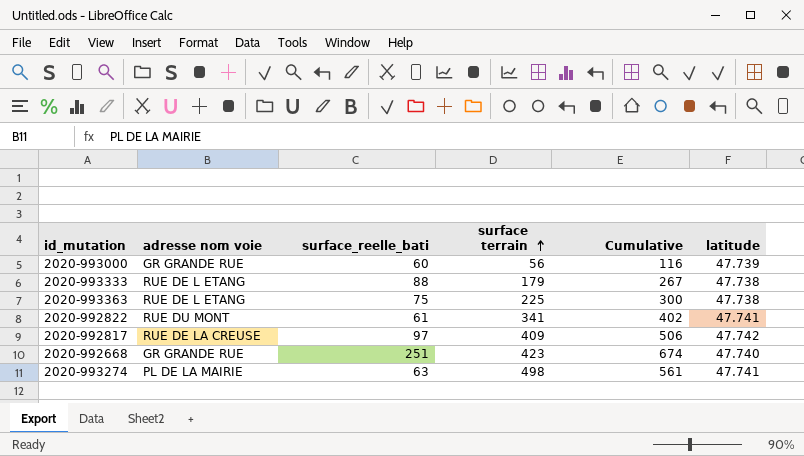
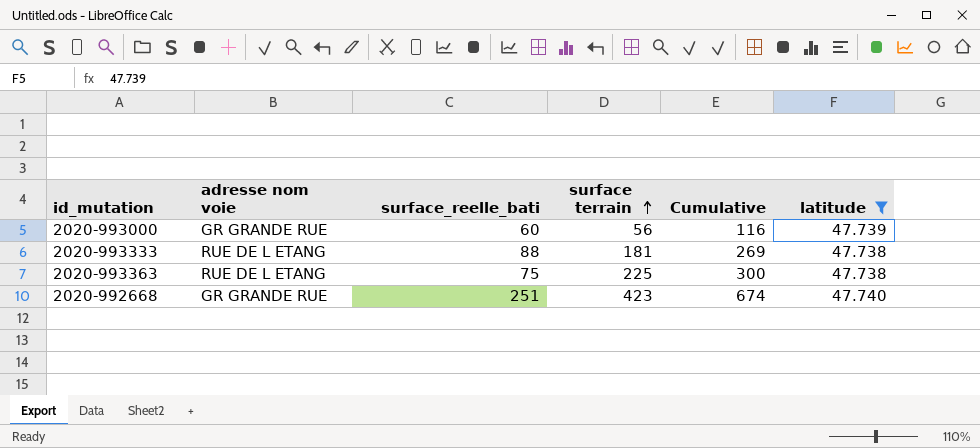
filter: none -> latitude <= 47.740
2020-993333 | surface terrain: 179 -> 181
2020-993333 | Cumulative: 267 -> 269

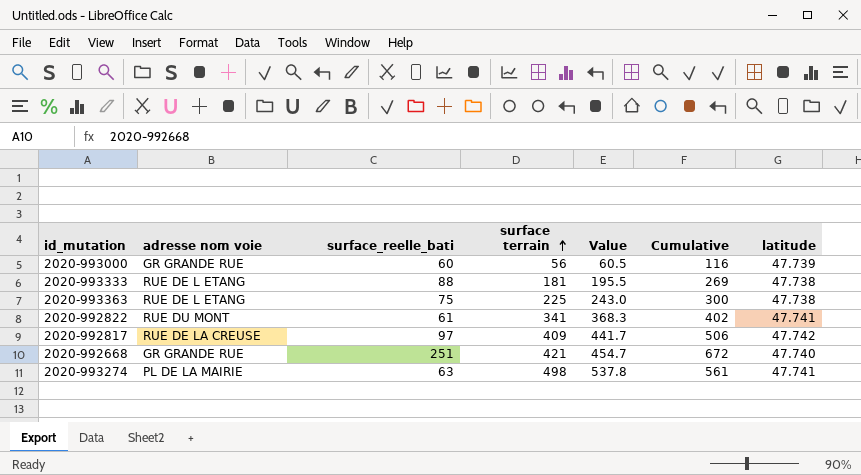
filter: latitude <= 47.740 -> none
column Value | formula: none -> [surface terrain] * 1.08
2020-992668 | surface terrain: 423 -> 421
2020-992668 | Cumulative: 674 -> 672

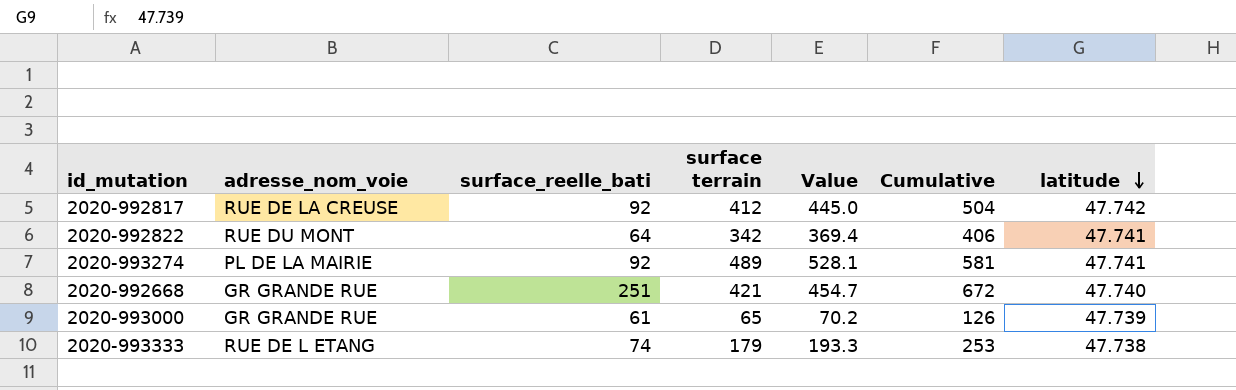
row order: surface terrain ascending -> latitude descending
column name: adresse nom voie -> adresse_nom_voie
row 2020-993363: RUE DE L ETANG | 75 | 225 | 243.0 | 300 | 47.738 -> none
2020-992817 | surface_reelle_bati: 97 -> 92
2020-992817 | surface terrain: 409 -> 412
2020-992817 | Value: 441.7 -> 445.0
2020-992817 | Cumulative: 506 -> 504
2020-992822 | surface_reelle_bati: 61 -> 64
2020-992822 | surface terrain: 341 -> 342
2020-992822 | Value: 368.3 -> 369.4
2020-992822 | Cumulative: 402 -> 406
2020-993274 | surface_reelle_bati: 63 -> 92
2020-993274 | surface terrain: 498 -> 489
2020-993274 | Value: 537.8 -> 528.1
2020-993274 | Cumulative: 561 -> 581
2020-993000 | surface_reelle_bati: 60 -> 61
2020-993000 | surface terrain: 56 -> 65
2020-993000 | Value: 60.5 -> 70.2
2020-993000 | Cumulative: 116 -> 126
2020-993333 | surface_reelle_bati: 88 -> 74
2020-993333 | surface terrain: 181 -> 179
2020-993333 | Value: 195.5 -> 193.3
2020-993333 | Cumulative: 269 -> 253

